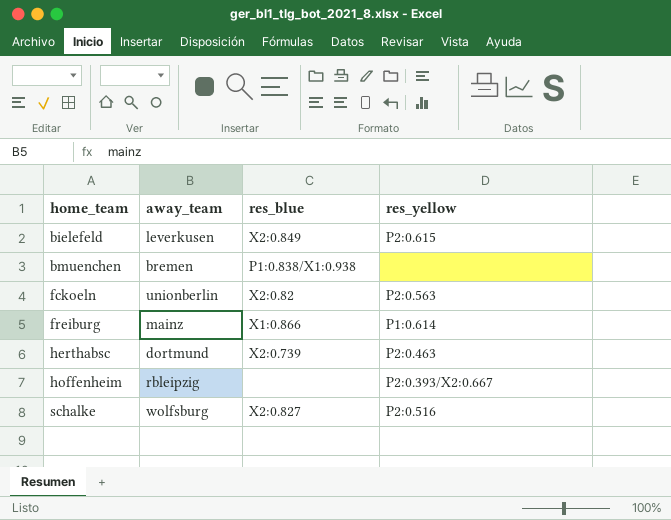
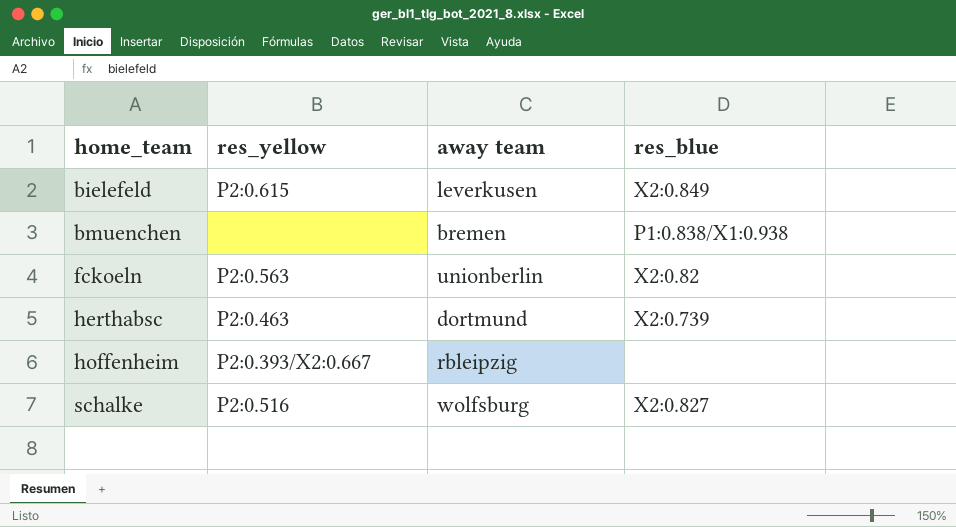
column res_yellow | position: 4 -> 2
column name: away_team -> away team
row freiburg: mainz | X1:0.866 | P1:0.614 -> none

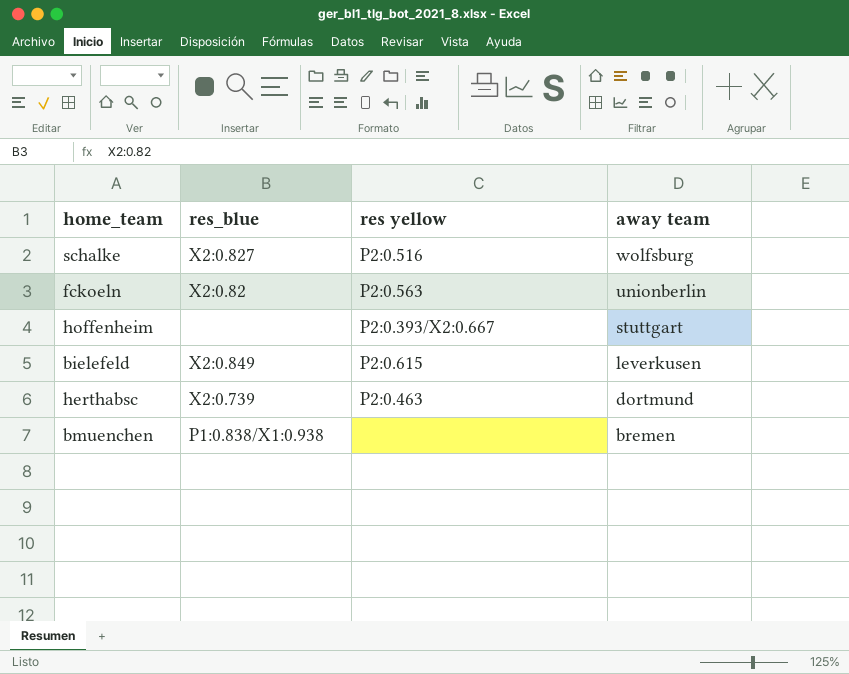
row order: home_team ascending -> away team descending
column res_blue | position: 4 -> 2
column name: res_yellow -> res yellow
hoffenheim | away team: rbleipzig -> stuttgart

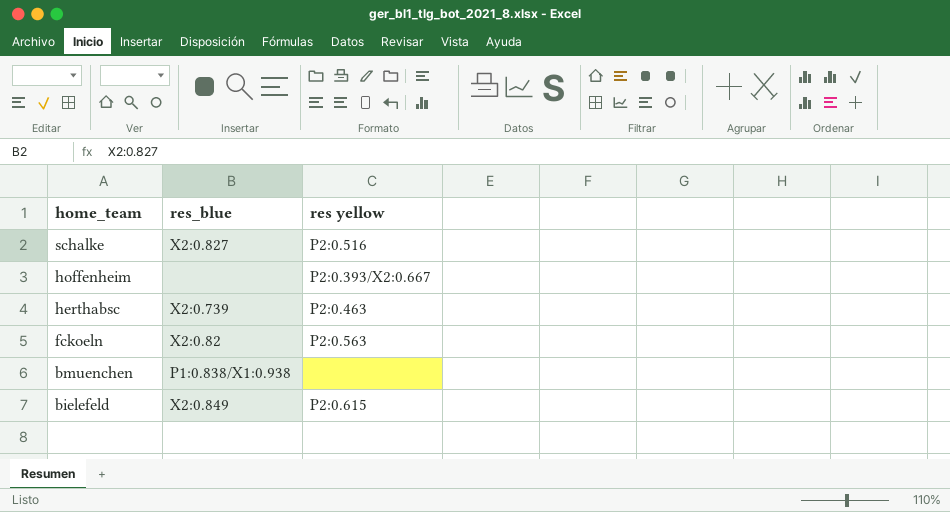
row order: away team descending -> home_team descending
column away team | position: 4 -> none

